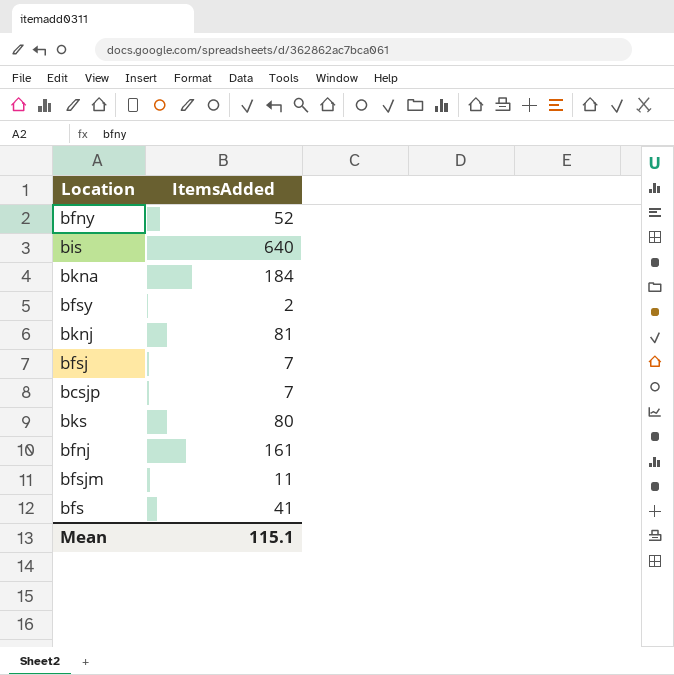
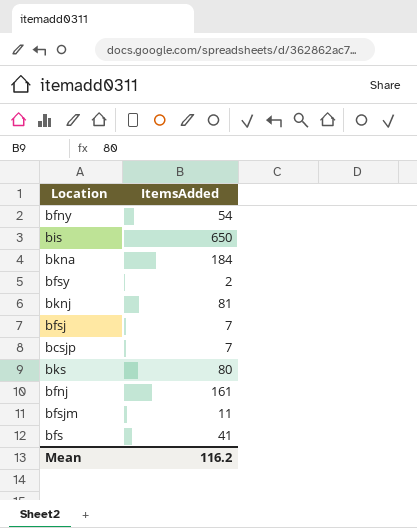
bfny | ItemsAdded: 52 -> 54
bis | ItemsAdded: 640 -> 650
Mean | ItemsAdded: 115.1 -> 116.2

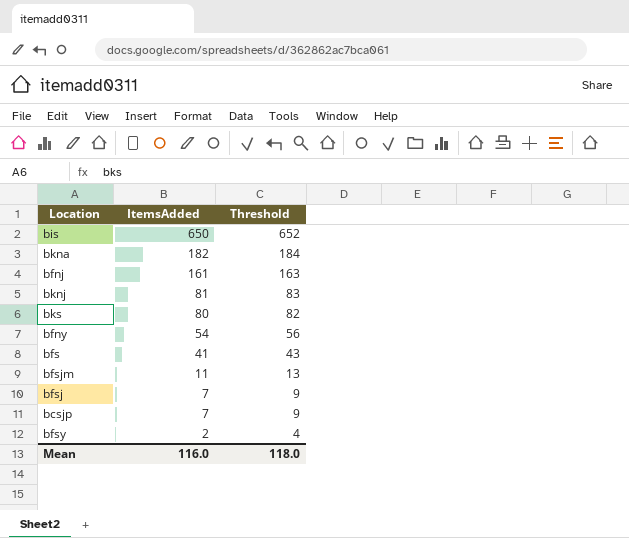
row order: none -> ItemsAdded descending
column Threshold | formula: none -> [ItemsAdded] + 2
bkna | ItemsAdded: 184 -> 182
Mean | ItemsAdded: 116.2 -> 116.0

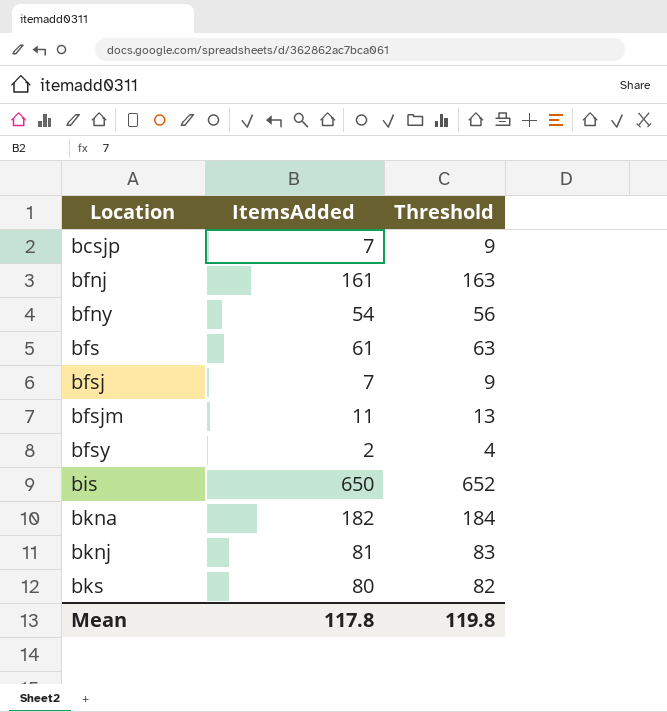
row order: ItemsAdded descending -> Location ascending
bfs | ItemsAdded: 41 -> 61
bfs | Threshold: 43 -> 63
Mean | ItemsAdded: 116.0 -> 117.8
Mean | Threshold: 118.0 -> 119.8

